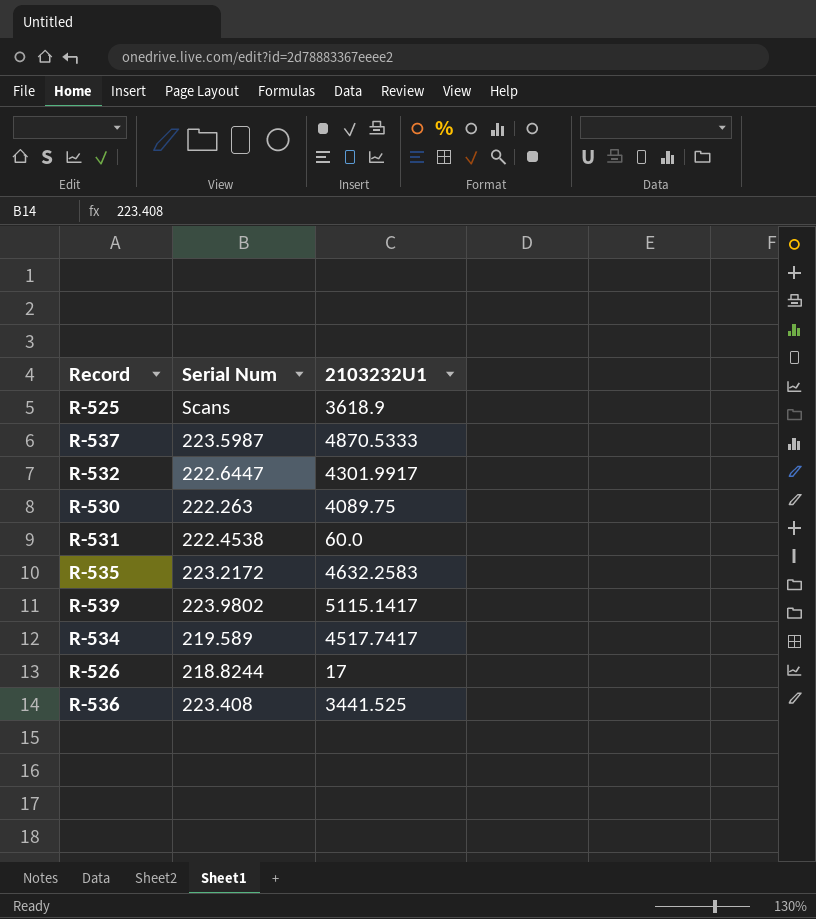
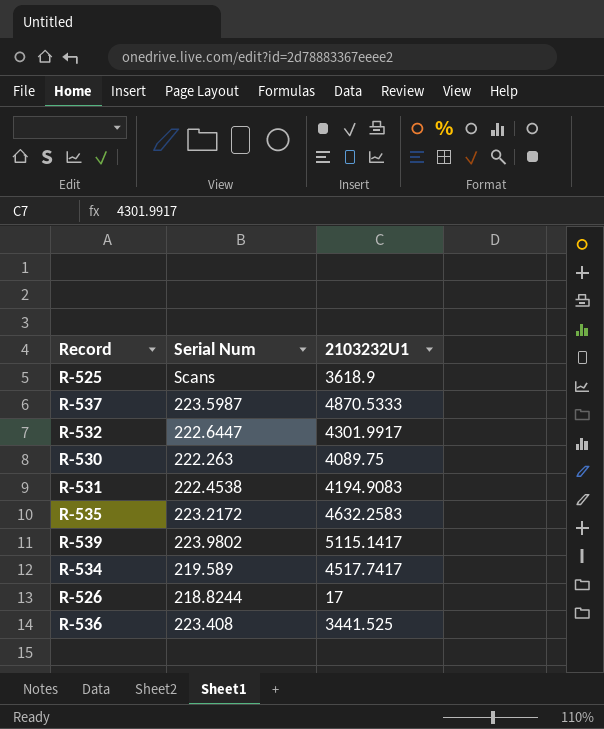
R-531 | 2103232U1: 60.0 -> 4194.9083

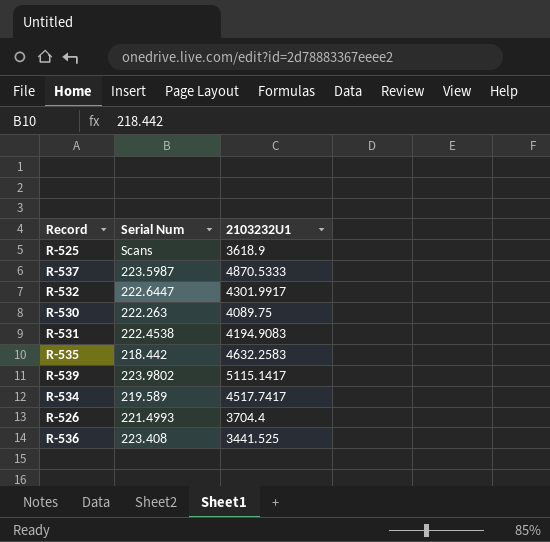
R-535 | Serial Num: 223.2172 -> 218.442
R-526 | Serial Num: 218.8244 -> 221.4993
R-526 | 2103232U1: 17 -> 3704.4

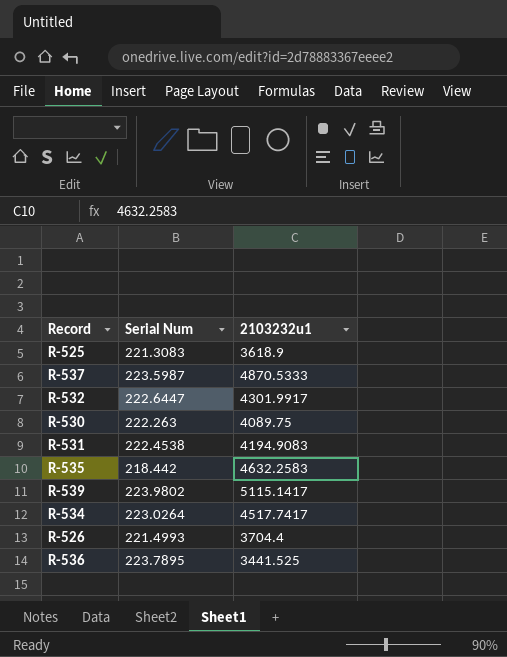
column name: 2103232U1 -> 2103232u1
R-525 | Serial Num: Scans -> 221.3083
R-534 | Serial Num: 219.589 -> 223.0264
R-536 | Serial Num: 223.408 -> 223.7895

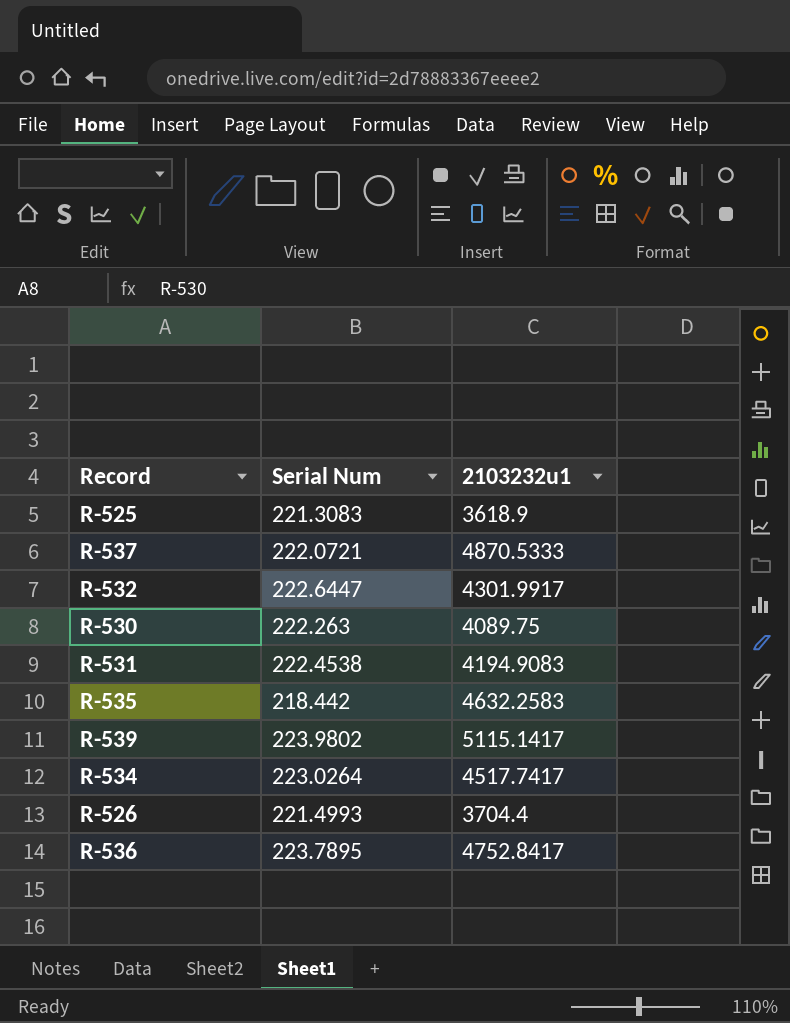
R-537 | Serial Num: 223.5987 -> 222.0721
R-536 | 2103232u1: 3441.525 -> 4752.8417

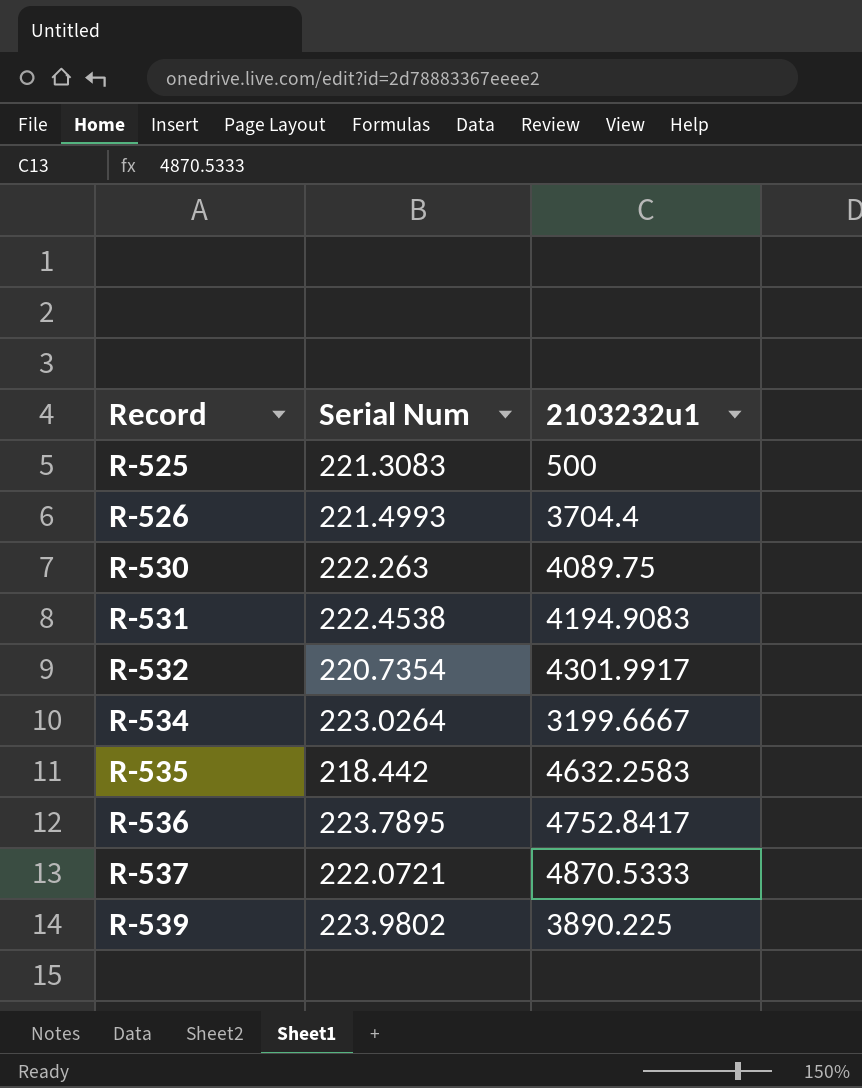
row order: none -> Record ascending
R-525 | 2103232u1: 3618.9 -> 500
R-532 | Serial Num: 222.6447 -> 220.7354
R-534 | 2103232u1: 4517.7417 -> 3199.6667
R-539 | 2103232u1: 5115.1417 -> 3890.225

